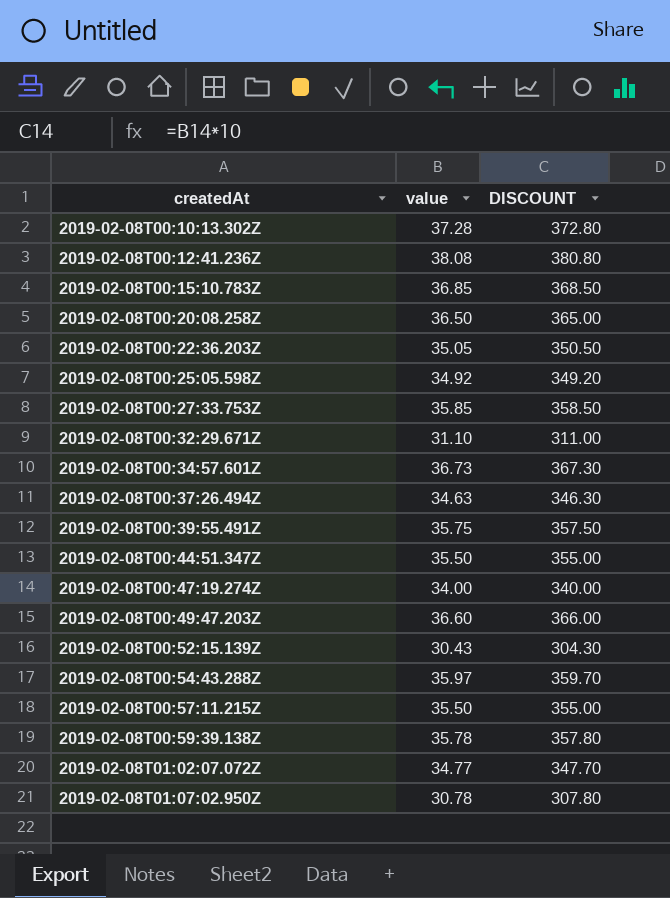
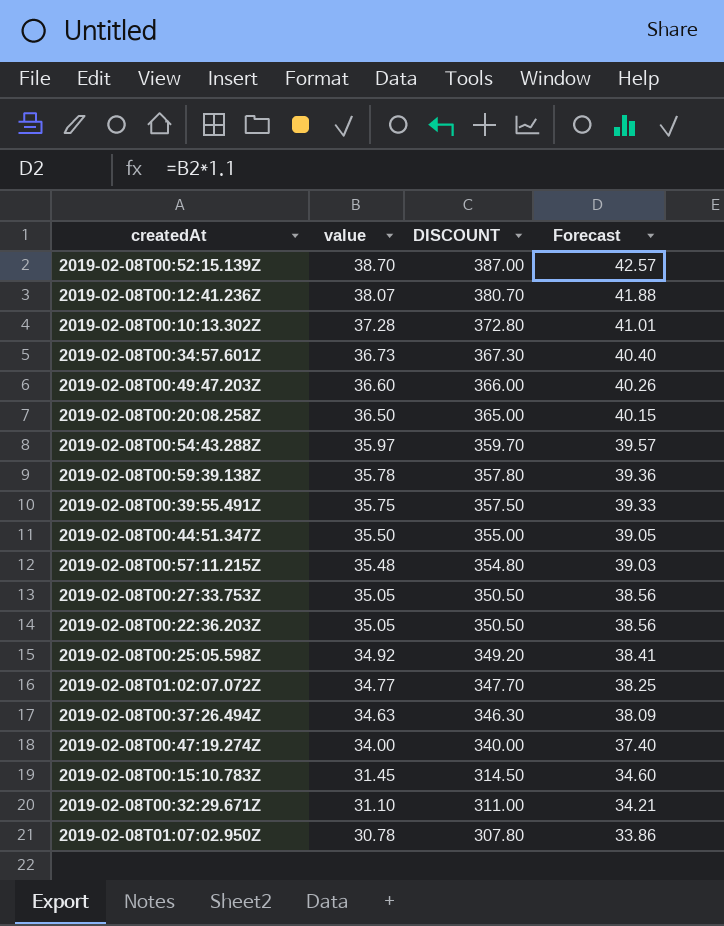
row order: createdAt ascending -> value descending
column Forecast | formula: none -> [value] * 1.1
2019-02-08T00:52:15.139Z | value: 30.43 -> 38.70
2019-02-08T00:52:15.139Z | DISCOUNT: 304.30 -> 387.00
2019-02-08T00:12:41.236Z | value: 38.08 -> 38.07
2019-02-08T00:12:41.236Z | DISCOUNT: 380.80 -> 380.70
2019-02-08T00:57:11.215Z | value: 35.50 -> 35.48
2019-02-08T00:57:11.215Z | DISCOUNT: 355.00 -> 354.80
2019-02-08T00:27:33.753Z | value: 35.85 -> 35.05
2019-02-08T00:27:33.753Z | DISCOUNT: 358.50 -> 350.50
2019-02-08T00:15:10.783Z | value: 36.85 -> 31.45
2019-02-08T00:15:10.783Z | DISCOUNT: 368.50 -> 314.50

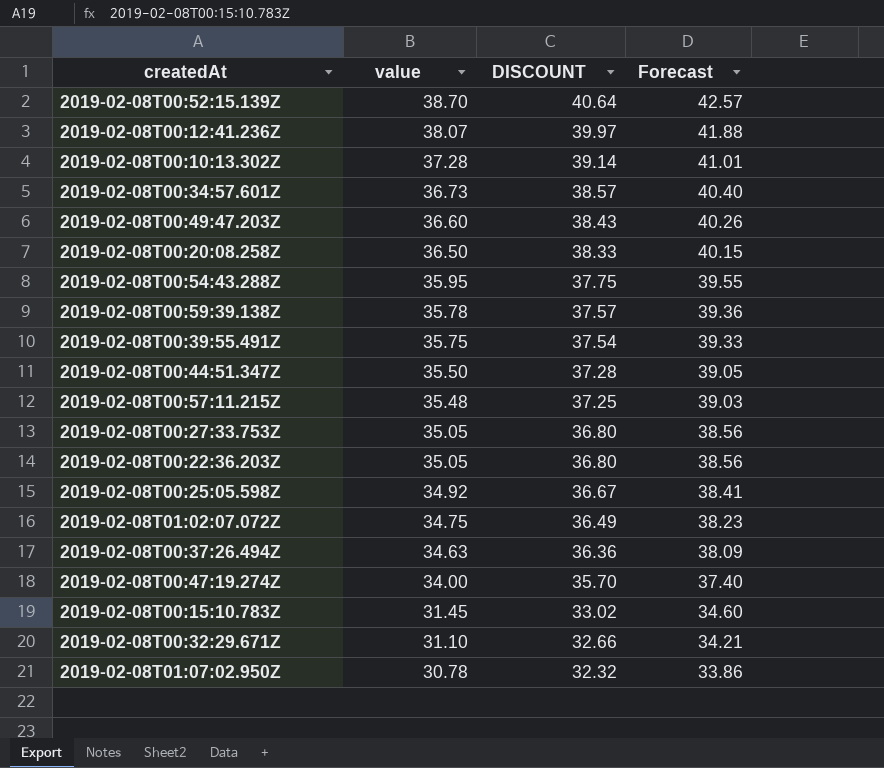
column DISCOUNT | formula: [value] * 10 -> [value] * 1.05
2019-02-08T00:54:43.288Z | value: 35.97 -> 35.95
2019-02-08T00:54:43.288Z | Forecast: 39.57 -> 39.55
2019-02-08T01:02:07.072Z | value: 34.77 -> 34.75
2019-02-08T01:02:07.072Z | Forecast: 38.25 -> 38.23

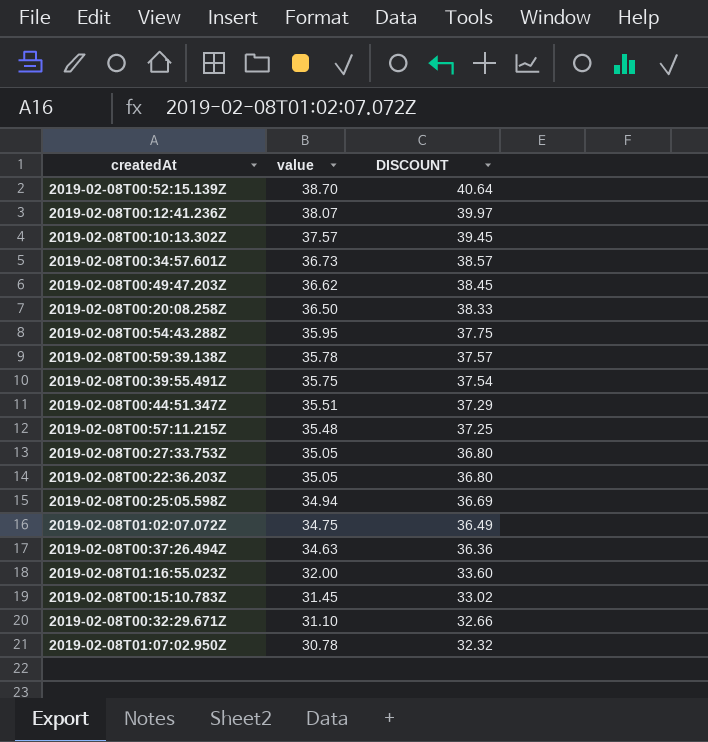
column Forecast | formula: [value] * 1.1 -> none
row 2019-02-08T00:47:19.274Z: 34.00 | 35.70 | 37.40 -> none
2019-02-08T00:10:13.302Z | value: 37.28 -> 37.57
2019-02-08T00:10:13.302Z | DISCOUNT: 39.14 -> 39.45
2019-02-08T00:49:47.203Z | value: 36.60 -> 36.62
2019-02-08T00:49:47.203Z | DISCOUNT: 38.43 -> 38.45
2019-02-08T00:44:51.347Z | value: 35.50 -> 35.51
2019-02-08T00:44:51.347Z | DISCOUNT: 37.28 -> 37.29
2019-02-08T00:25:05.598Z | value: 34.92 -> 34.94
2019-02-08T00:25:05.598Z | DISCOUNT: 36.67 -> 36.69
row 2019-02-08T01:16:55.023Z: none -> 32.00 | 33.60

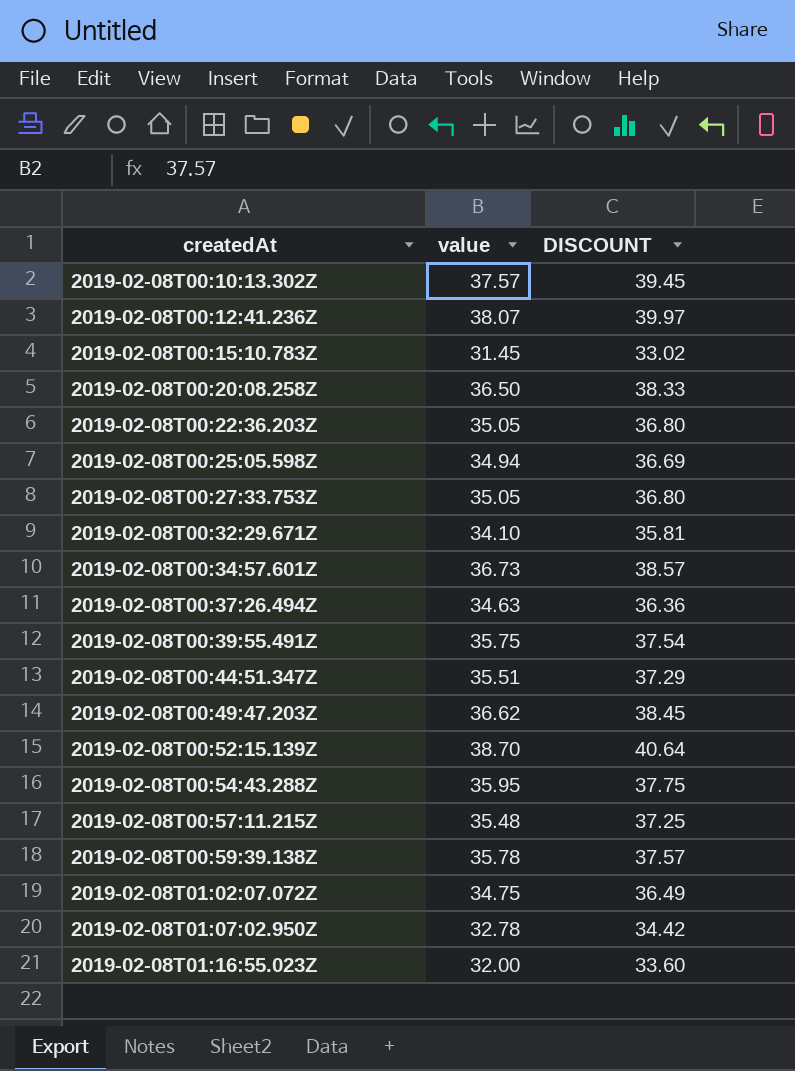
row order: value descending -> createdAt ascending
2019-02-08T00:32:29.671Z | value: 31.10 -> 34.10
2019-02-08T00:32:29.671Z | DISCOUNT: 32.66 -> 35.81
2019-02-08T01:07:02.950Z | value: 30.78 -> 32.78
2019-02-08T01:07:02.950Z | DISCOUNT: 32.32 -> 34.42

